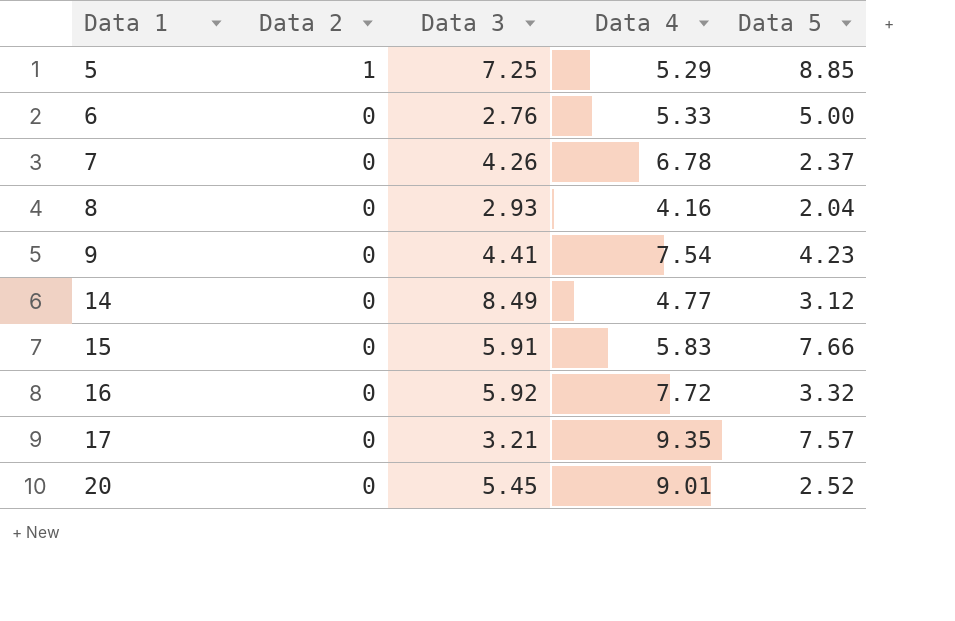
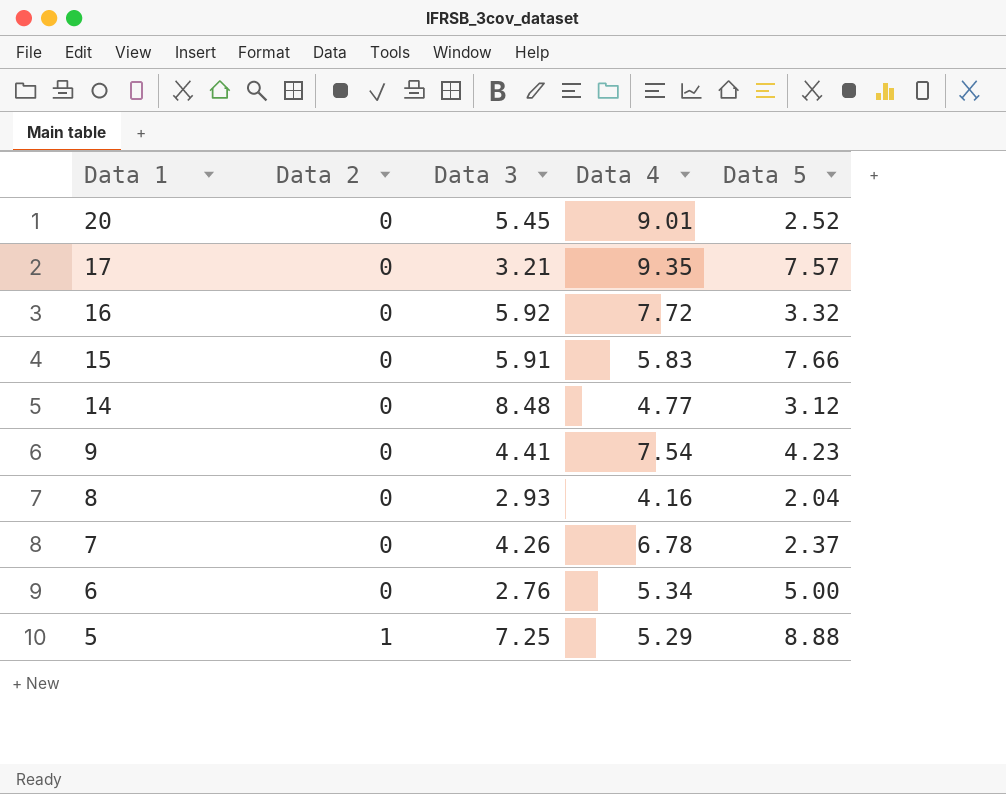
row order: Data 1 ascending -> Data 1 descending
14 | Data 3: 8.49 -> 8.48
6 | Data 4: 5.33 -> 5.34
5 | Data 5: 8.85 -> 8.88

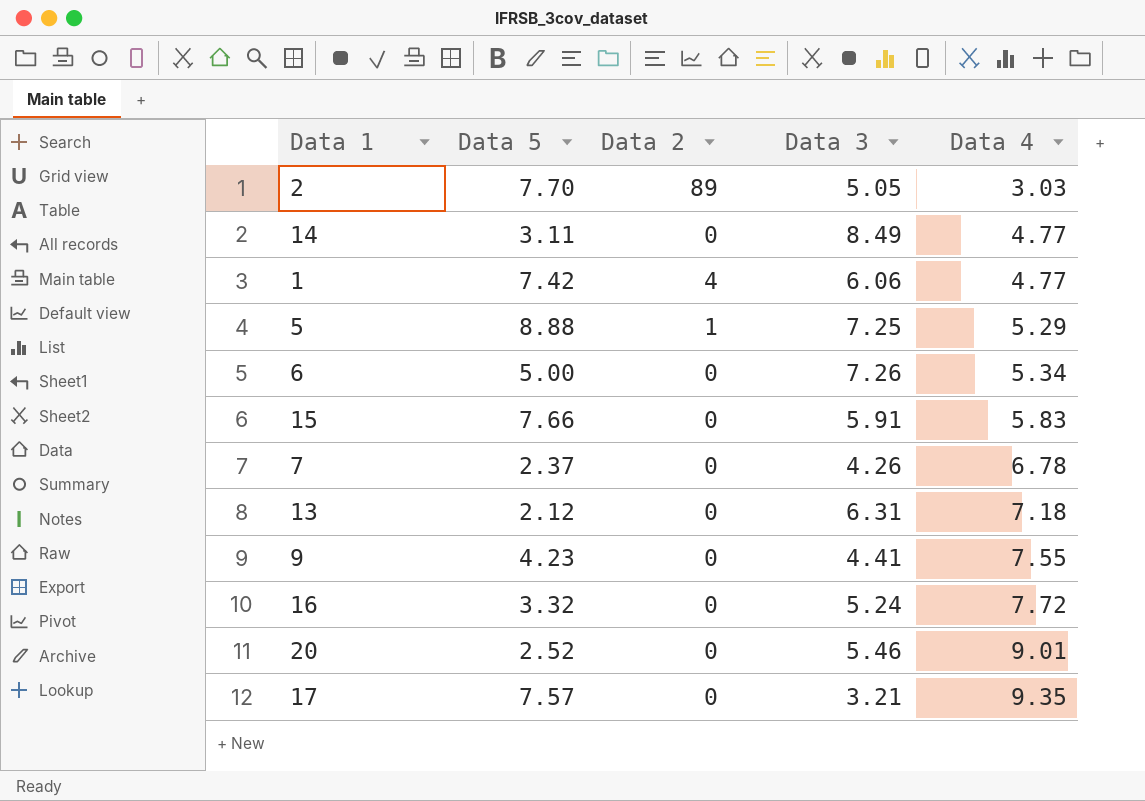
row order: Data 1 descending -> Data 4 ascending
column Data 5 | position: 5 -> 2
row 8: 0 | 2.93 | 4.16 | 2.04 -> none
row 2: none -> 7.70 | 89 | 5.05 | 3.03
14 | Data 5: 3.12 -> 3.11
14 | Data 3: 8.48 -> 8.49
row 1: none -> 7.42 | 4 | 6.06 | 4.77
6 | Data 3: 2.76 -> 7.26
row 13: none -> 2.12 | 0 | 6.31 | 7.18
9 | Data 4: 7.54 -> 7.55
16 | Data 3: 5.92 -> 5.24
20 | Data 3: 5.45 -> 5.46

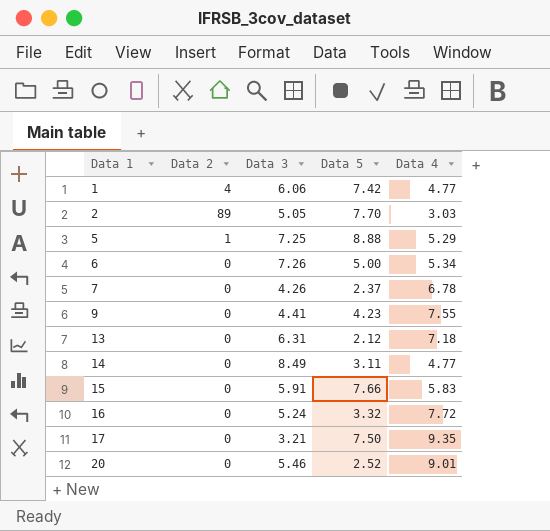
row order: Data 4 ascending -> Data 1 ascending
column Data 5 | position: 2 -> 4
17 | Data 5: 7.57 -> 7.50

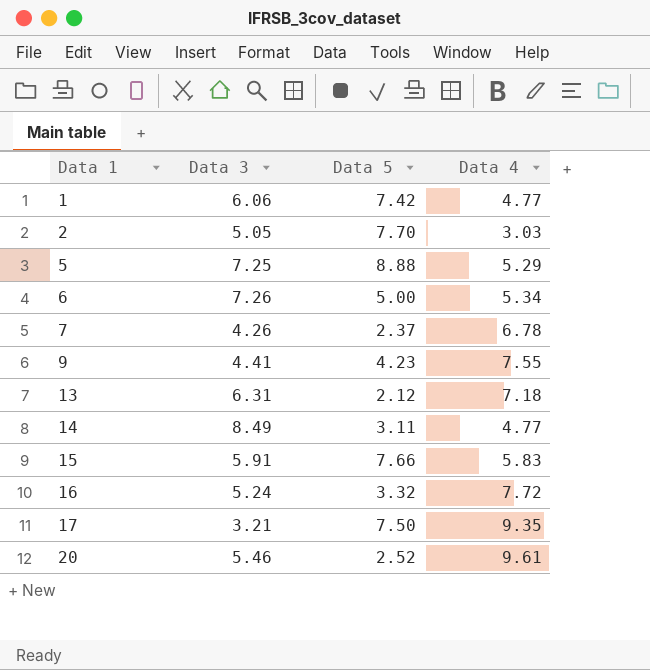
column Data 2 | position: 2 -> none
20 | Data 4: 9.01 -> 9.61

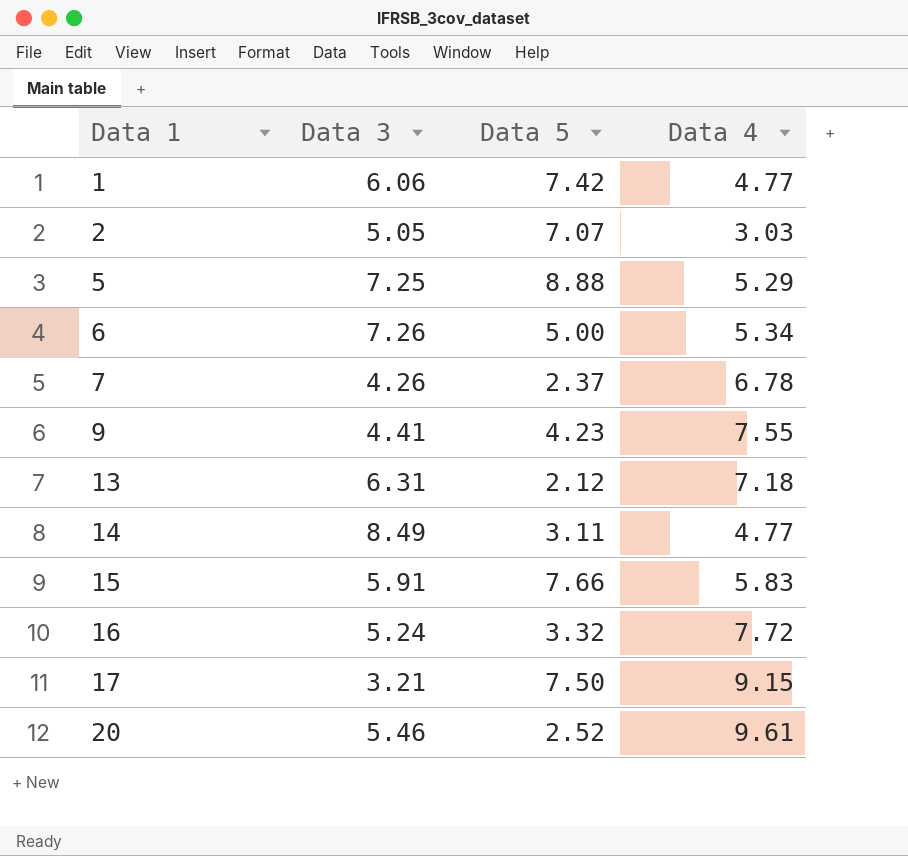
2 | Data 5: 7.70 -> 7.07
17 | Data 4: 9.35 -> 9.15

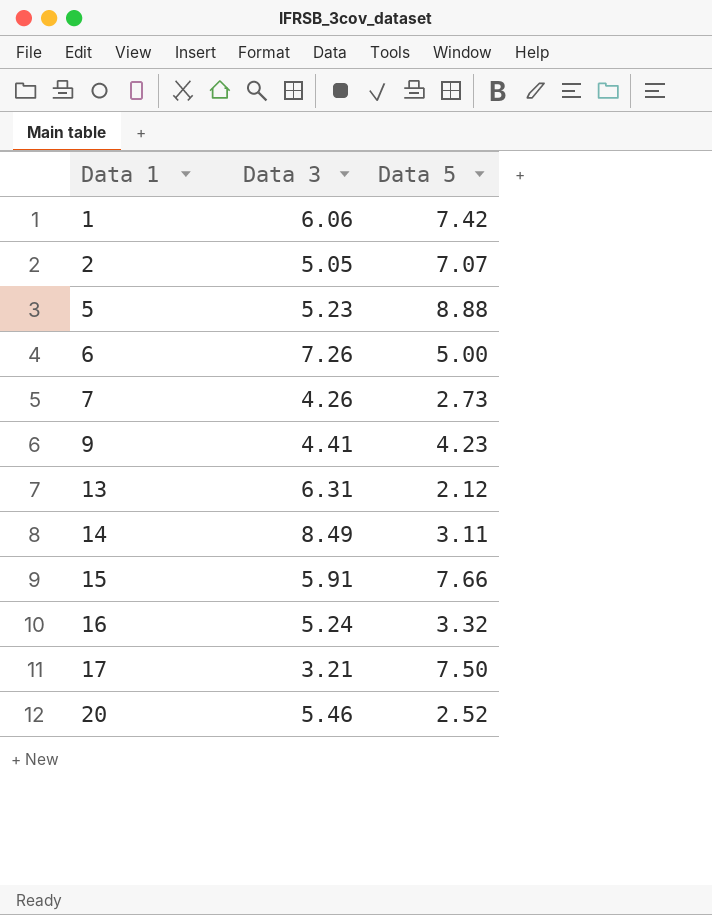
column Data 4 | position: 4 -> none
5 | Data 3: 7.25 -> 5.23
7 | Data 5: 2.37 -> 2.73

